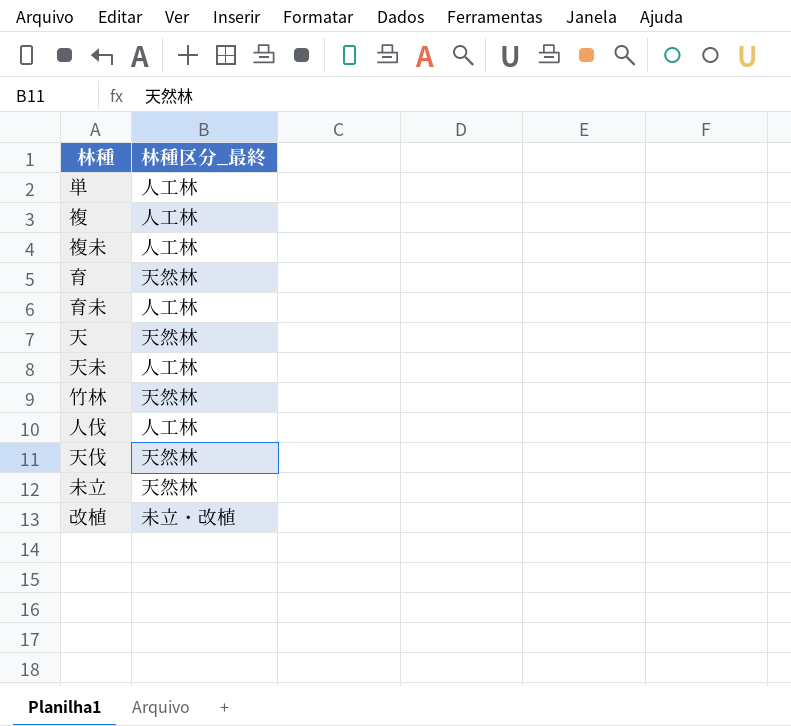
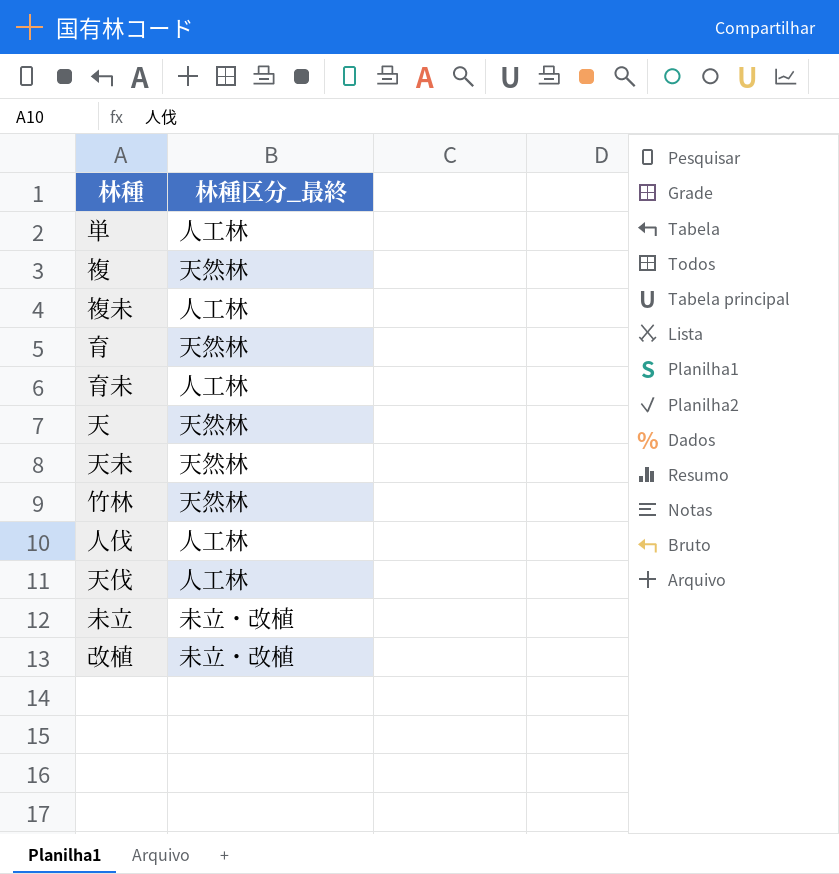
複 | 林種区分_最終: 人工林 -> 天然林
天未 | 林種区分_最終: 人工林 -> 天然林
天伐 | 林種区分_最終: 天然林 -> 人工林
未立 | 林種区分_最終: 天然林 -> 未立・改植

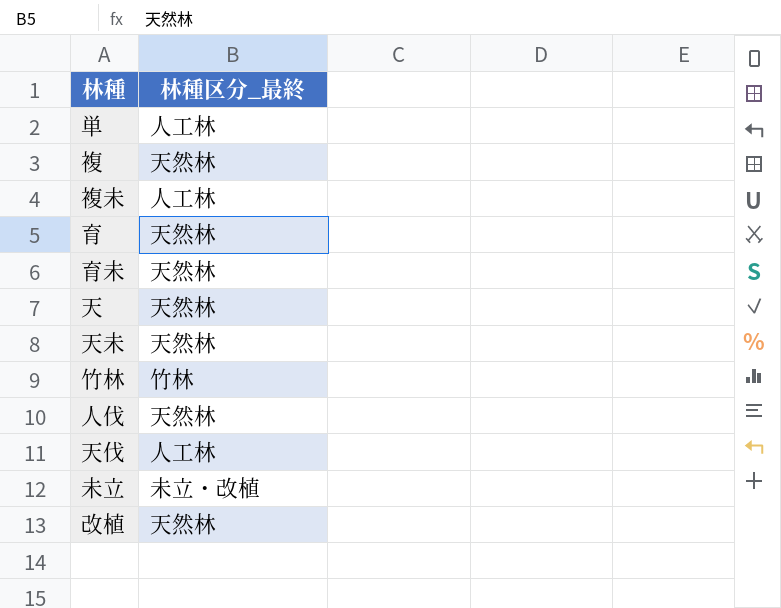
育未 | 林種区分_最終: 人工林 -> 天然林
竹林 | 林種区分_最終: 天然林 -> 竹林
人伐 | 林種区分_最終: 人工林 -> 天然林
改植 | 林種区分_最終: 未立・改植 -> 天然林

